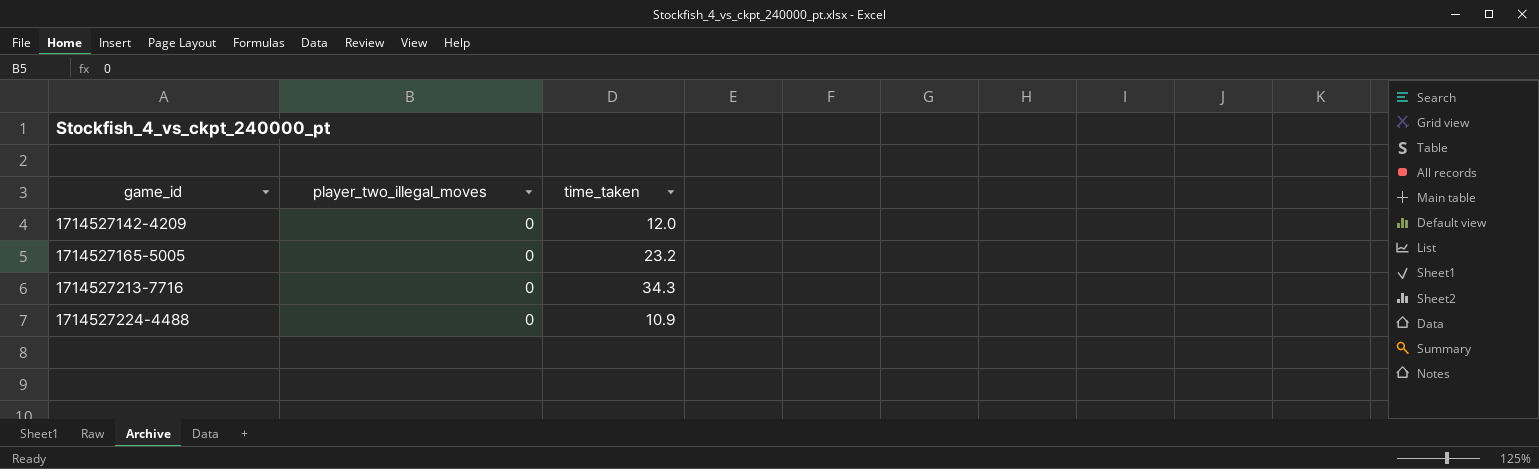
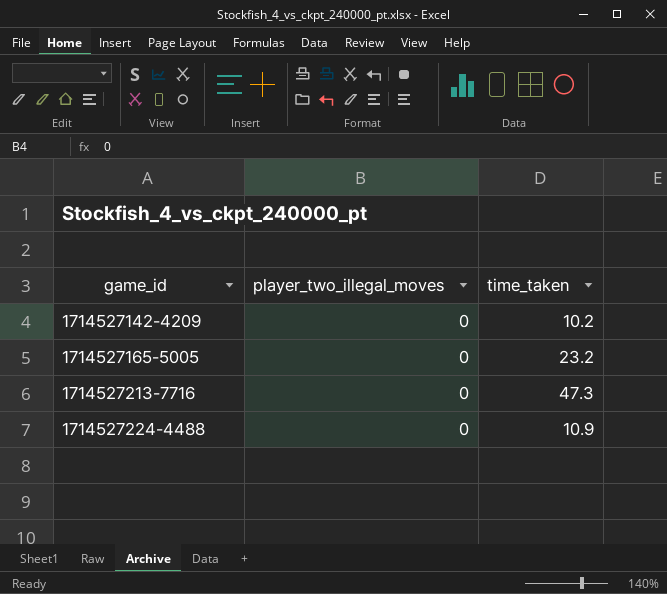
1714527142-4209 | time_taken: 12.0 -> 10.2
1714527213-7716 | time_taken: 34.3 -> 47.3

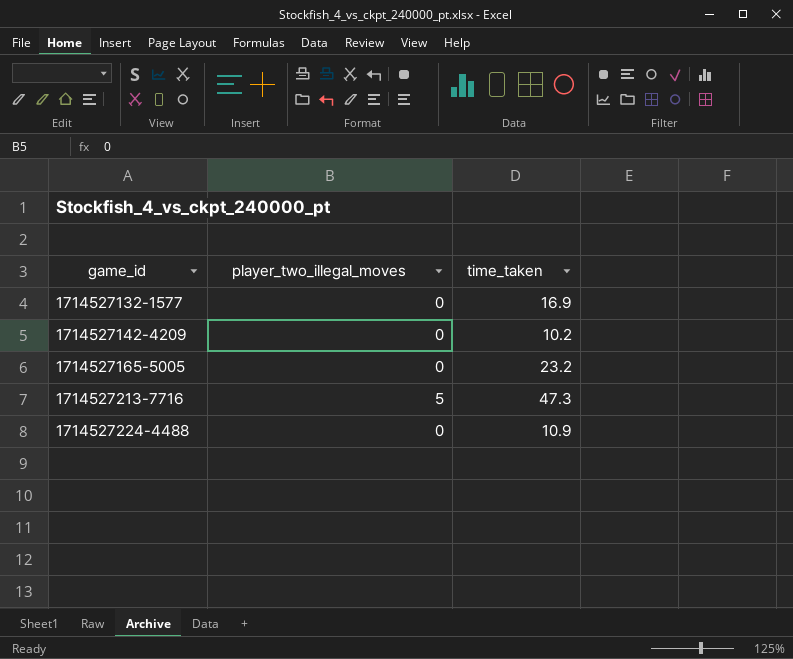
row 1714527132-1577: none -> 0 | 16.9
1714527213-7716 | player_two_illegal_moves: 0 -> 5

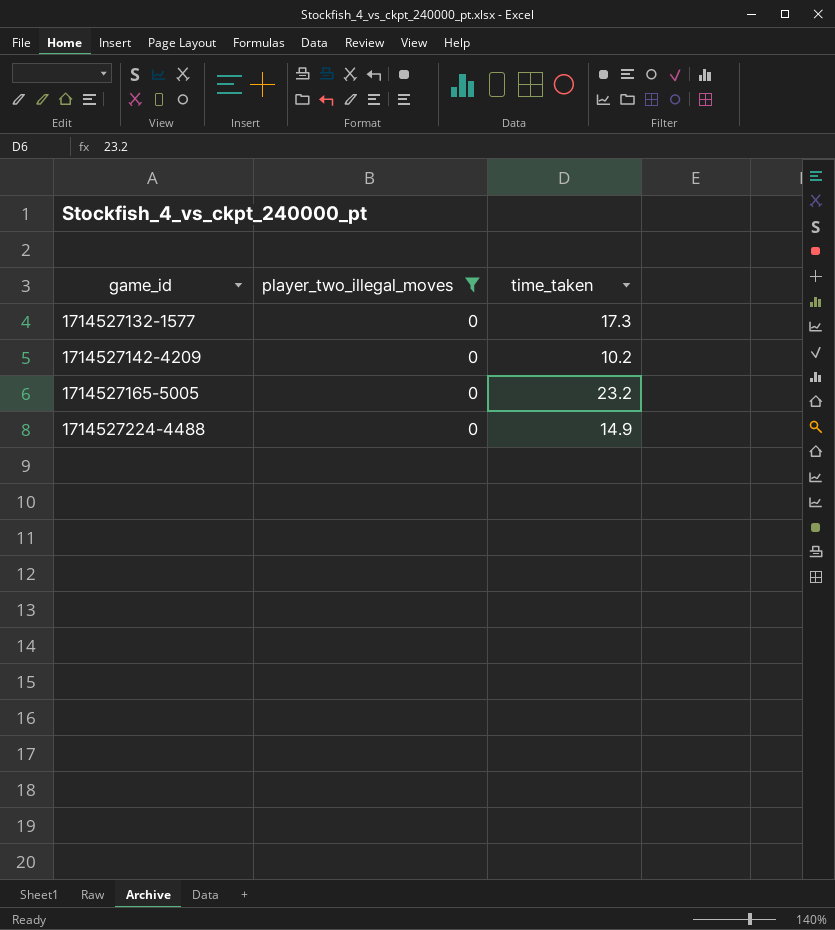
filter: none -> player_two_illegal_moves = 0
1714527132-1577 | time_taken: 16.9 -> 17.3
1714527224-4488 | time_taken: 10.9 -> 14.9

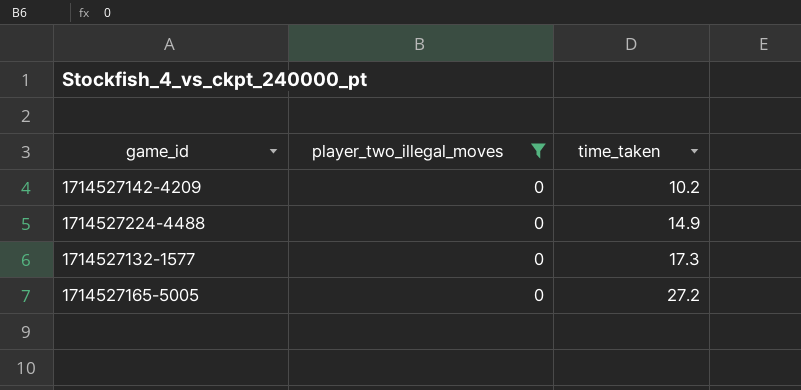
row order: game_id ascending -> time_taken ascending
1714527165-5005 | time_taken: 23.2 -> 27.2

